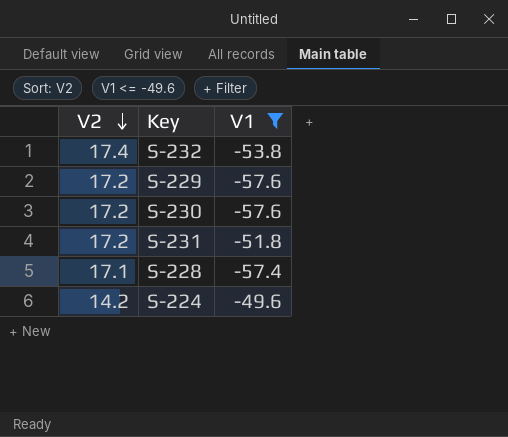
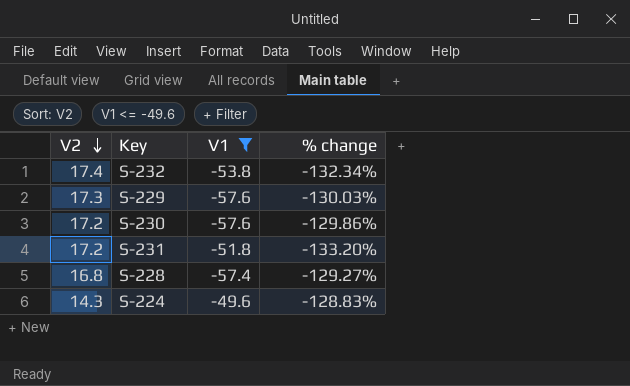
column % change | formula: none -> ([V2] - [V1]) / [V1]
S-229 | V2: 17.2 -> 17.3
S-228 | V2: 17.1 -> 16.8
S-224 | V2: 14.2 -> 14.3

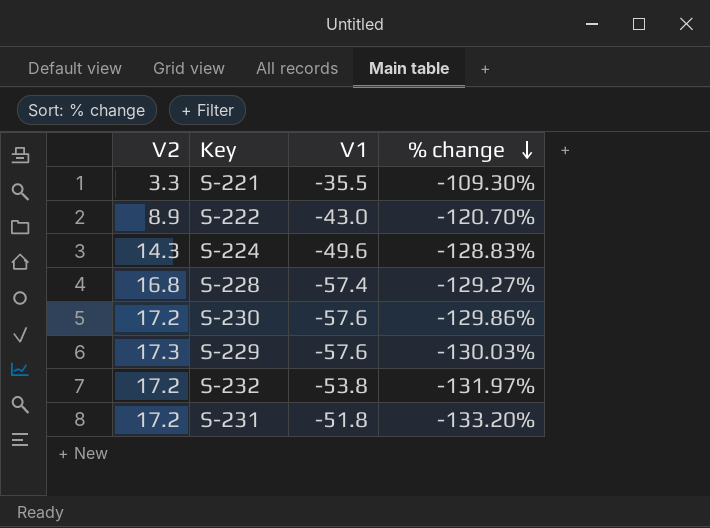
filter: V1 <= -49.6 -> none
row order: V2 descending -> % change descending
S-232 | V2: 17.4 -> 17.2
S-232 | % change: -132.34% -> -131.97%

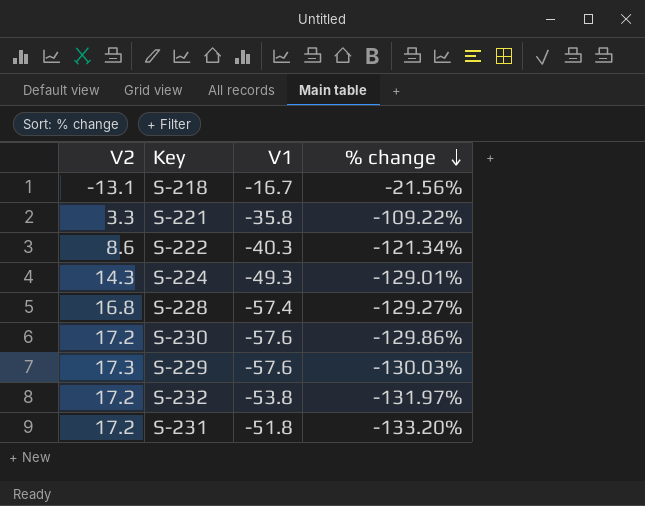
row S-218: none -> -13.1 | -16.7 | -21.56%
S-221 | V1: -35.5 -> -35.8
S-221 | % change: -109.30% -> -109.22%
S-222 | V2: 8.9 -> 8.6
S-222 | V1: -43.0 -> -40.3
S-222 | % change: -120.70% -> -121.34%
S-224 | V1: -49.6 -> -49.3
S-224 | % change: -128.83% -> -129.01%

